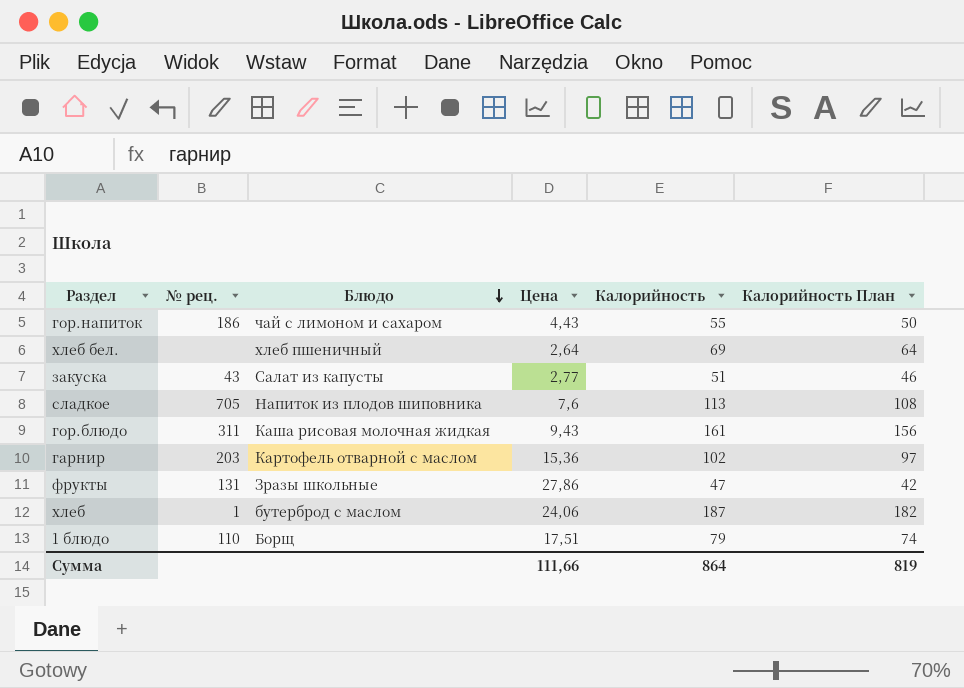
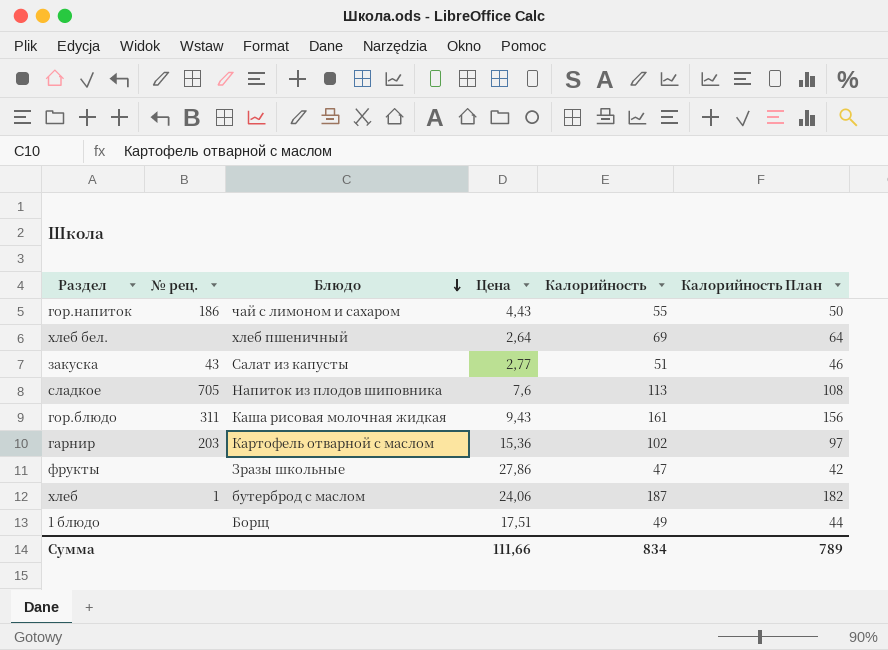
фрукты | № рец.: 131 -> none
1 блюдо | № рец.: 110 -> none
1 блюдо | Калорийность: 79 -> 49
1 блюдо | Калорийность План: 74 -> 44
Сумма | Калорийность: 864 -> 834
Сумма | Калорийность План: 819 -> 789

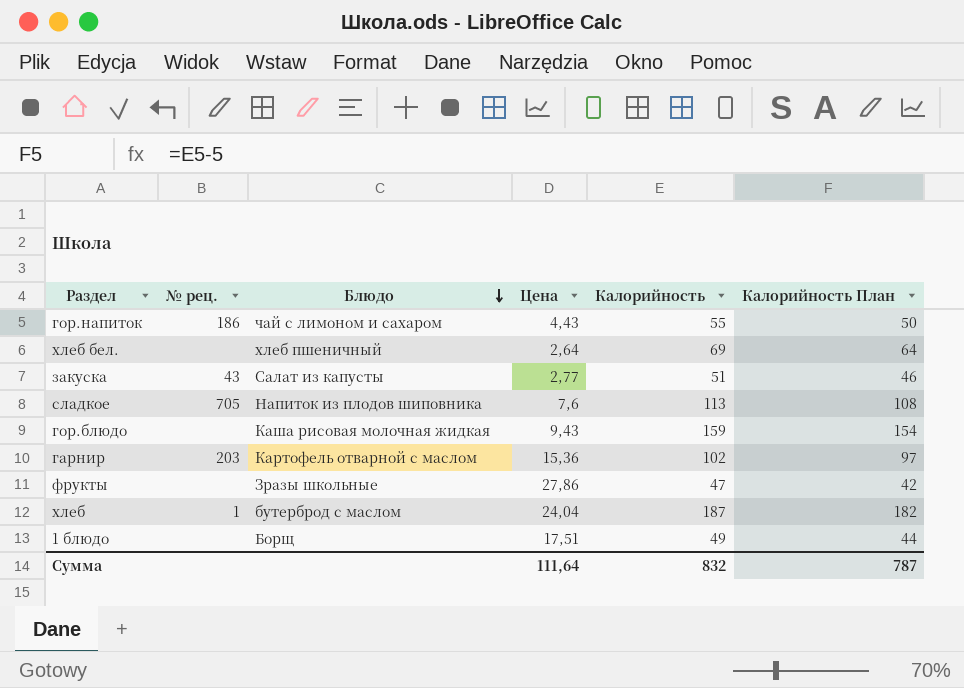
гор.блюдо | № рец.: 311 -> none
гор.блюдо | Калорийность: 161 -> 159
гор.блюдо | Калорийность План: 156 -> 154
хлеб | Цена: 24,06 -> 24,04
Сумма | Цена: 111,66 -> 111,64
Сумма | Калорийность: 834 -> 832
Сумма | Калорийность План: 789 -> 787

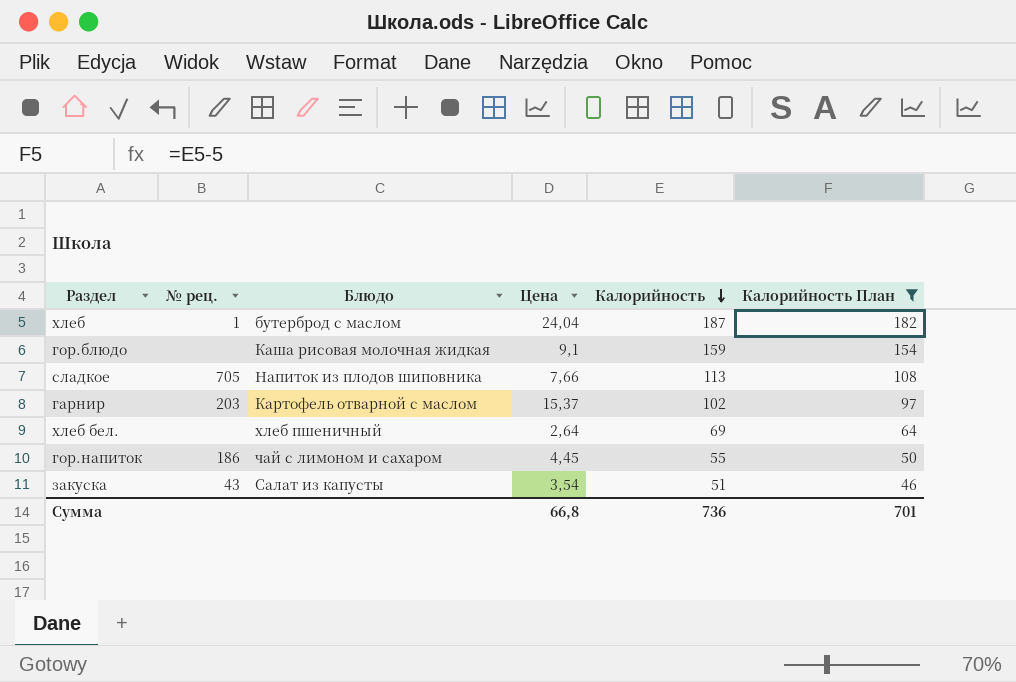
filter: none -> Калорийность План >= 46
row order: Блюдо descending -> Калорийность descending
гор.блюдо | Цена: 9,43 -> 9,1
сладкое | Цена: 7,6 -> 7,66
гарнир | Цена: 15,36 -> 15,37
гор.напиток | Цена: 4,43 -> 4,45
закуска | Цена: 2,77 -> 3,54
Сумма | Цена: 111,64 -> 66,8
Сумма | Калорийность: 832 -> 736
Сумма | Калорийность План: 787 -> 701

